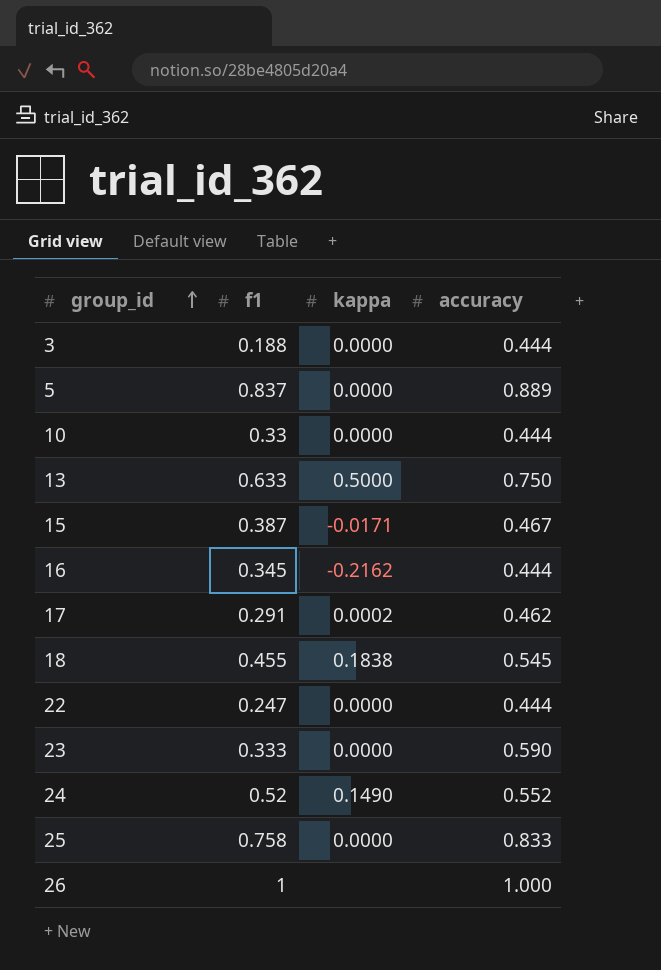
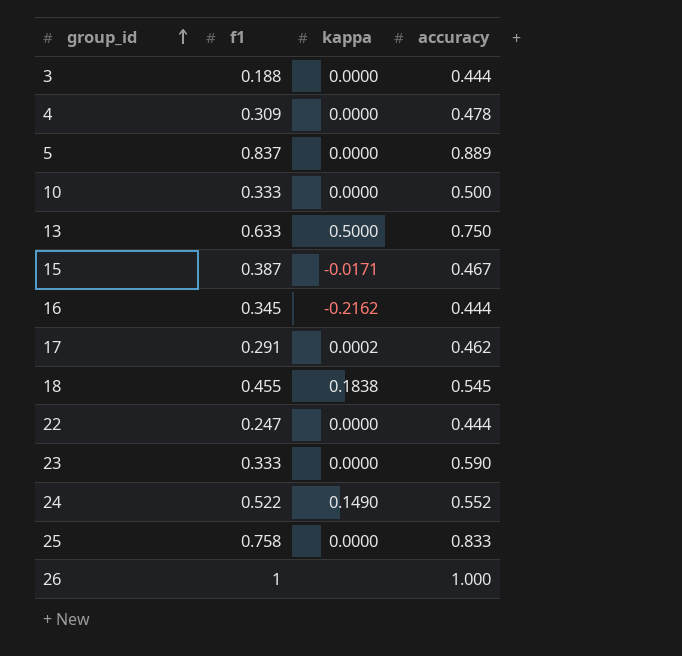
row 4: none -> 0.309 | 0.0000 | 0.478
10 | f1: 0.33 -> 0.333
10 | accuracy: 0.444 -> 0.500
24 | f1: 0.52 -> 0.522

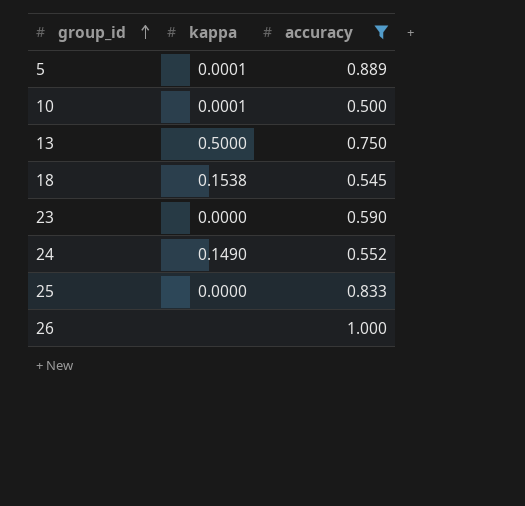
filter: none -> accuracy >= 0.500
column f1 | position: 2 -> none
5 | kappa: 0.0000 -> 0.0001
10 | kappa: 0.0000 -> 0.0001
18 | kappa: 0.1838 -> 0.1538

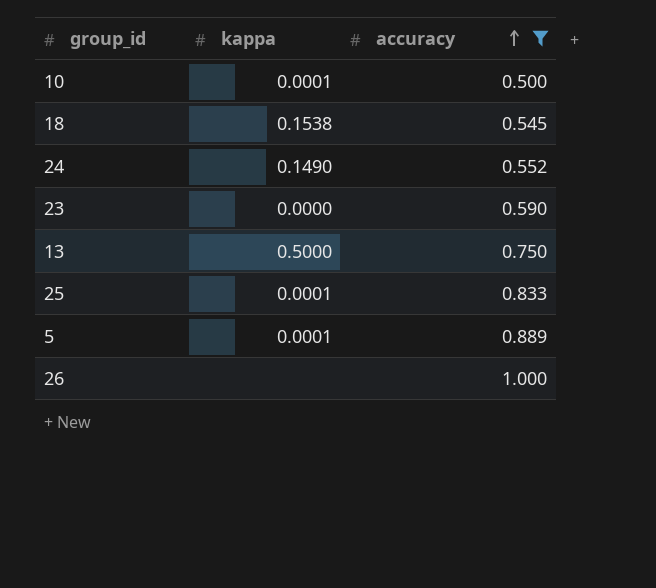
row order: group_id ascending -> accuracy ascending
25 | kappa: 0.0000 -> 0.0001

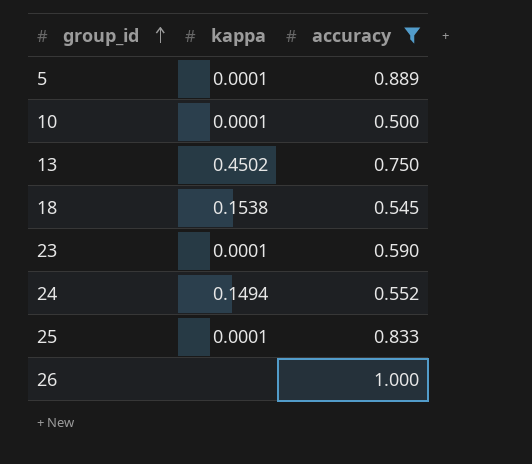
row order: accuracy ascending -> group_id ascending
13 | kappa: 0.5000 -> 0.4502
23 | kappa: 0.0000 -> 0.0001
24 | kappa: 0.1490 -> 0.1494

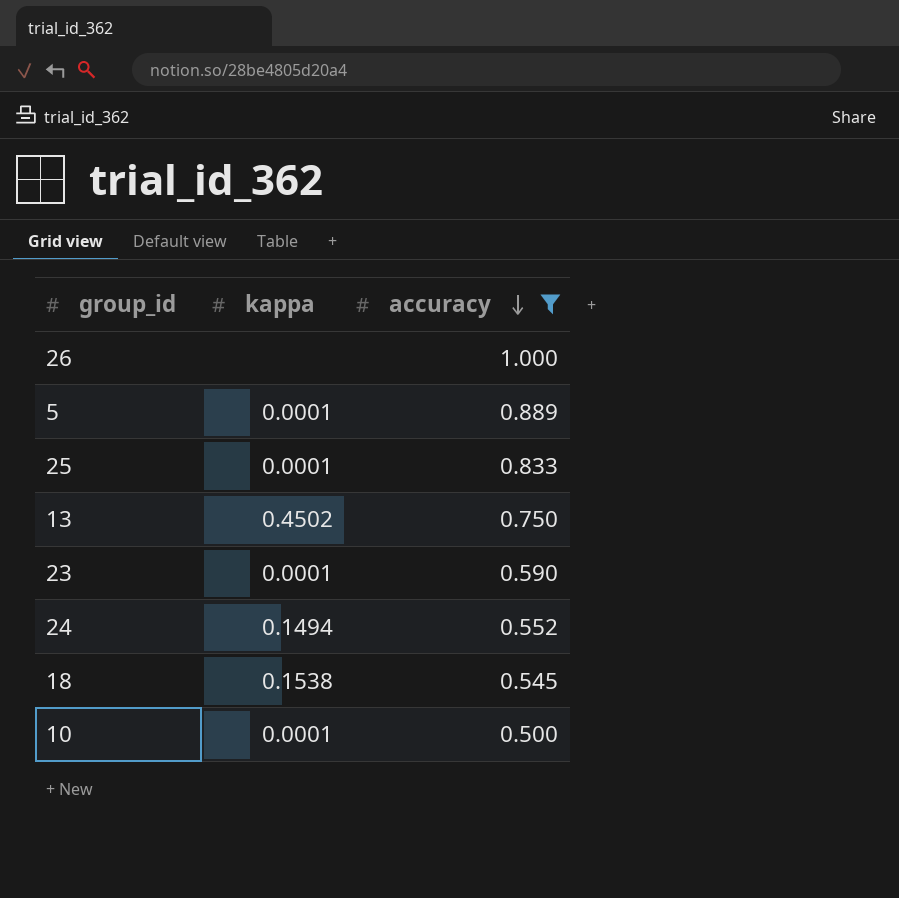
row order: group_id ascending -> accuracy descending

